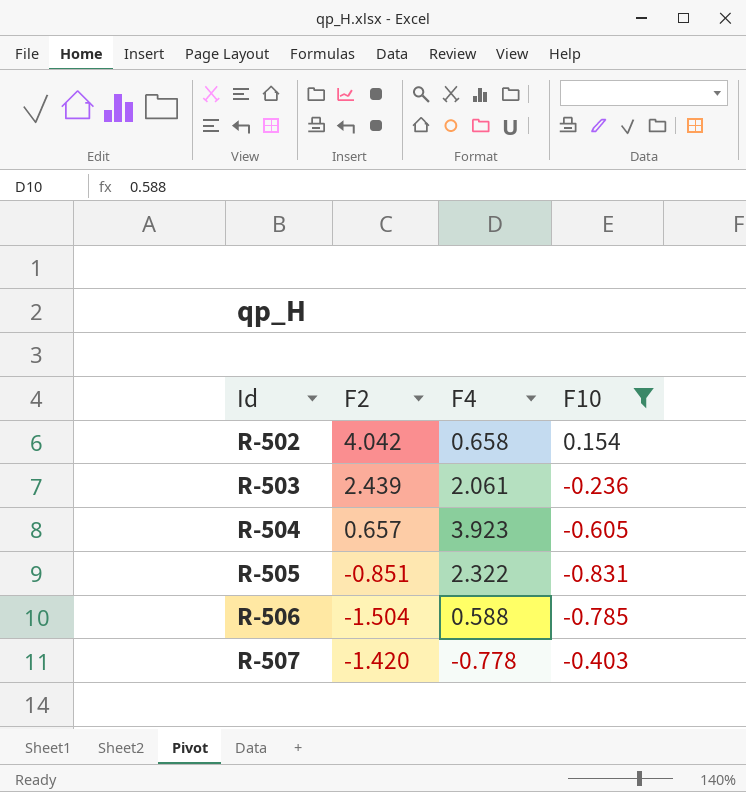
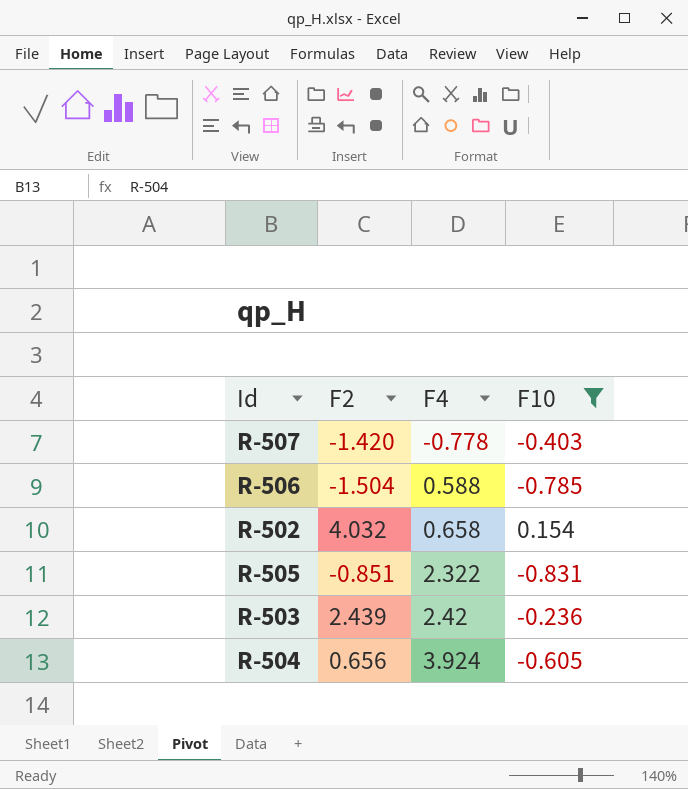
row order: Id ascending -> F4 ascending
R-502 | F2: 4.042 -> 4.032
R-503 | F4: 2.061 -> 2.42
R-504 | F2: 0.657 -> 0.656
R-504 | F4: 3.923 -> 3.924

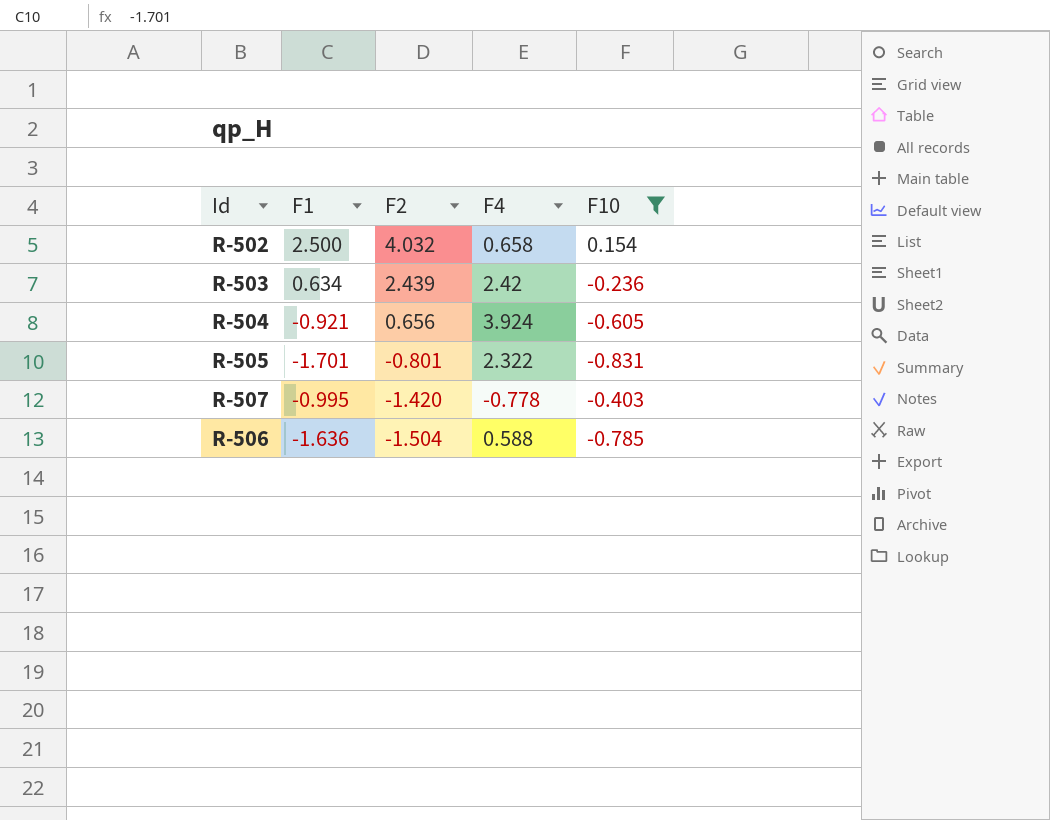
row order: F4 ascending -> F2 descending
column F1 | position: none -> 2
R-505 | F2: -0.851 -> -0.801

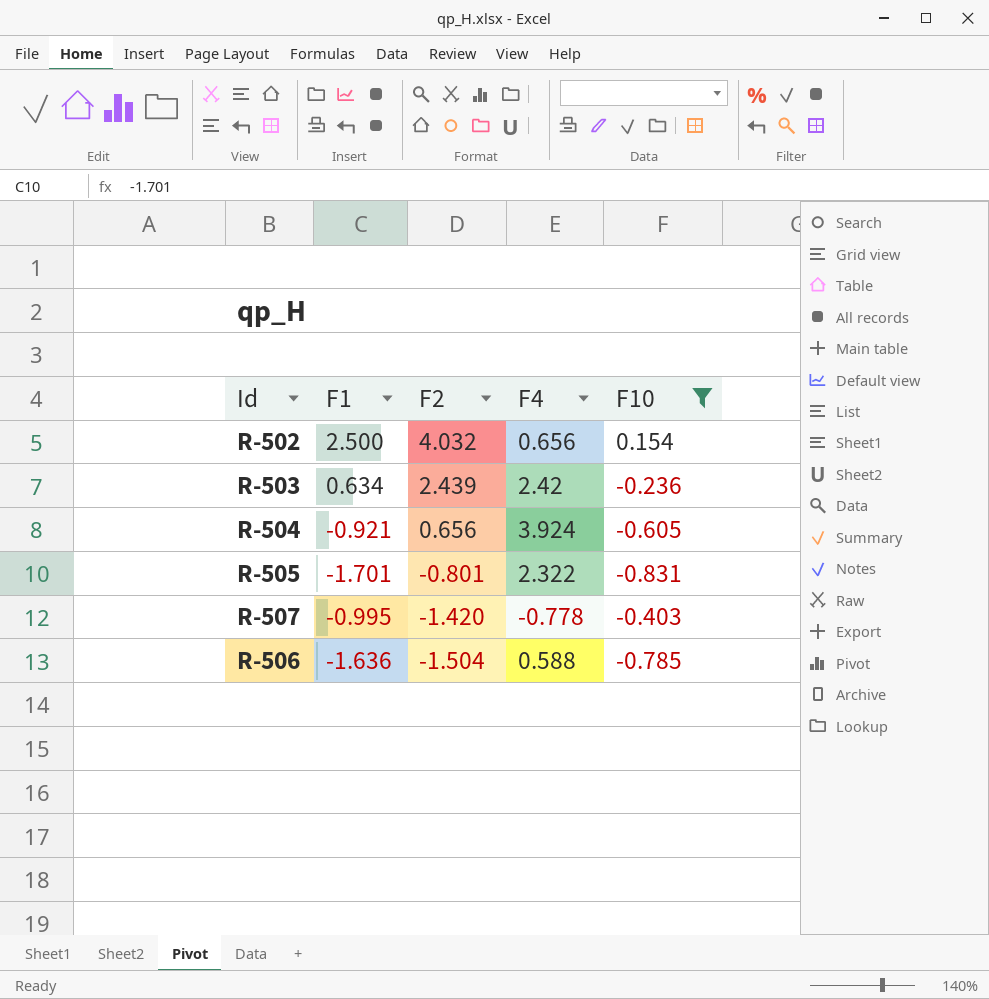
R-502 | F4: 0.658 -> 0.656

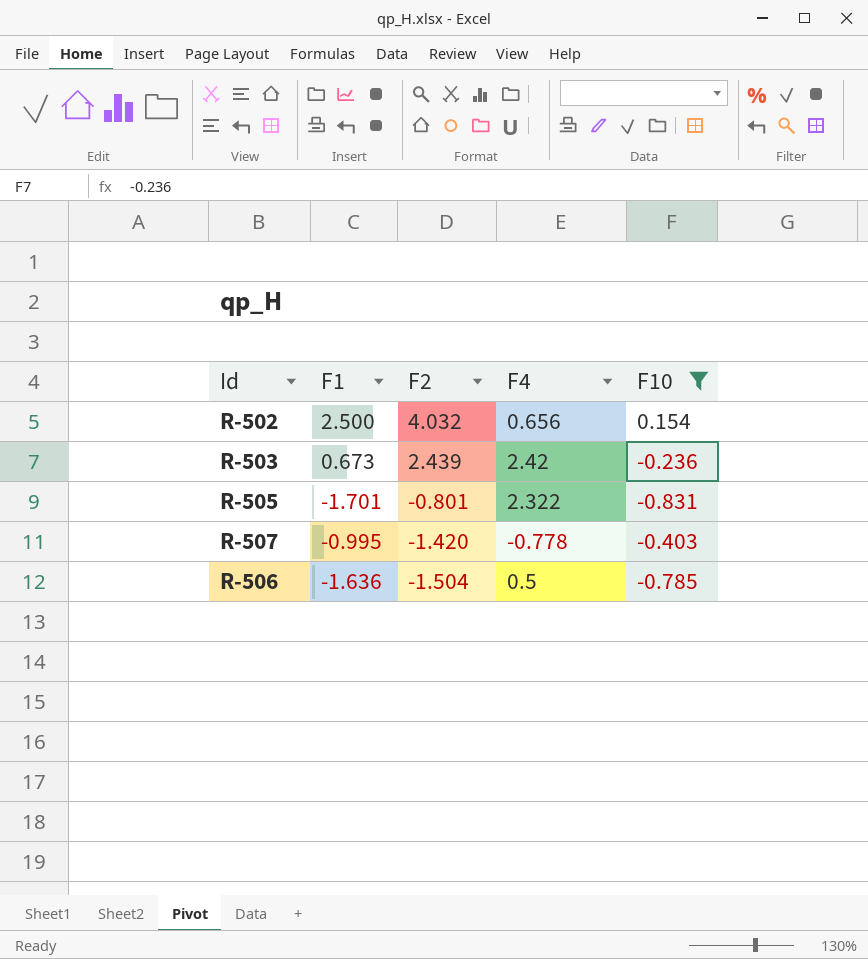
row R-504: -0.921 | 0.656 | 3.924 | -0.605 -> none
R-503 | F1: 0.634 -> 0.673
R-506 | F4: 0.588 -> 0.5

